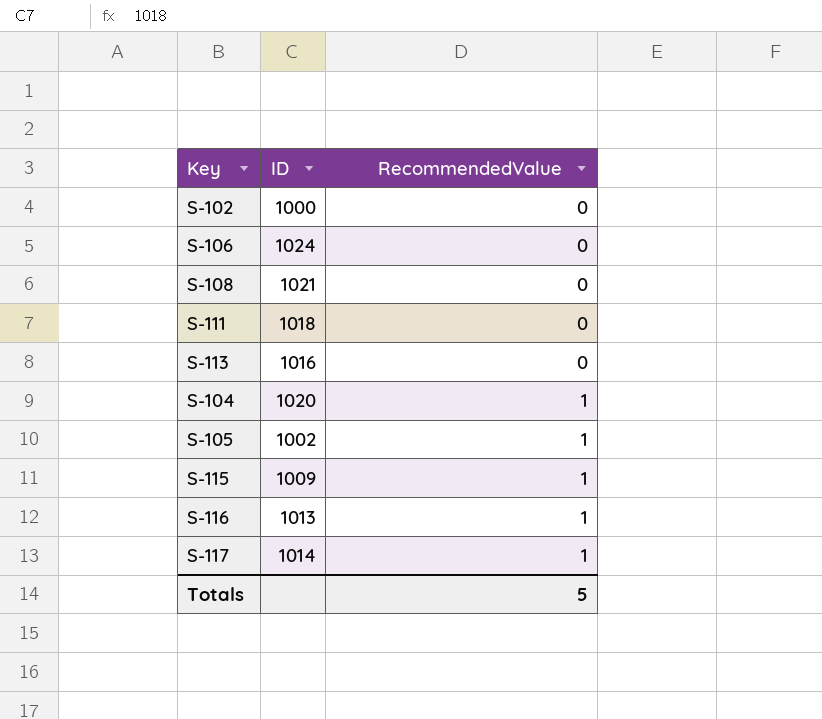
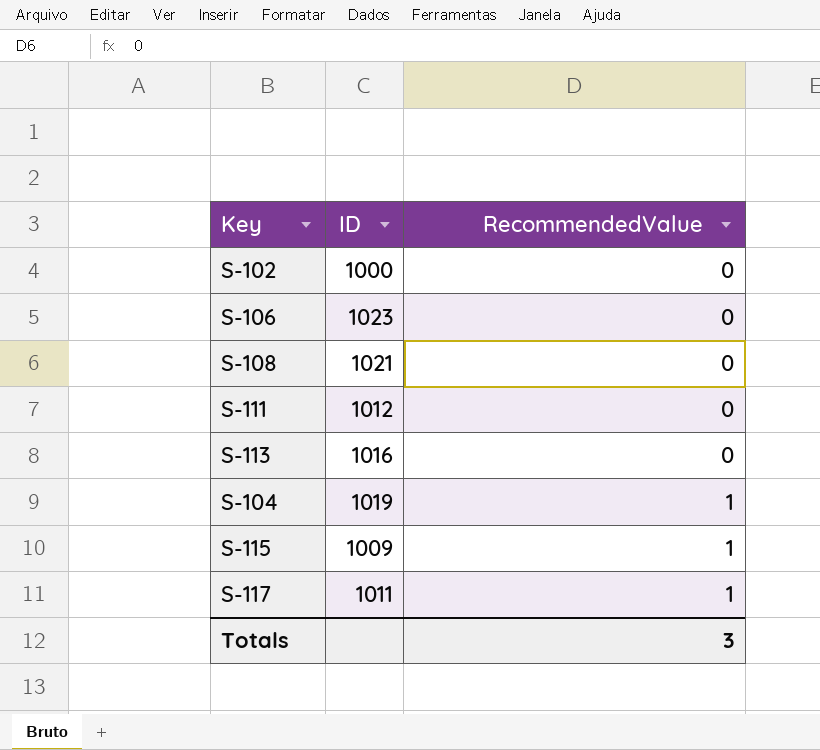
row S-105: 1002 | 1 -> none
row S-116: 1013 | 1 -> none
S-106 | ID: 1024 -> 1023
S-111 | ID: 1018 -> 1012
S-104 | ID: 1020 -> 1019
S-117 | ID: 1014 -> 1011
Totals | RecommendedValue: 5 -> 3

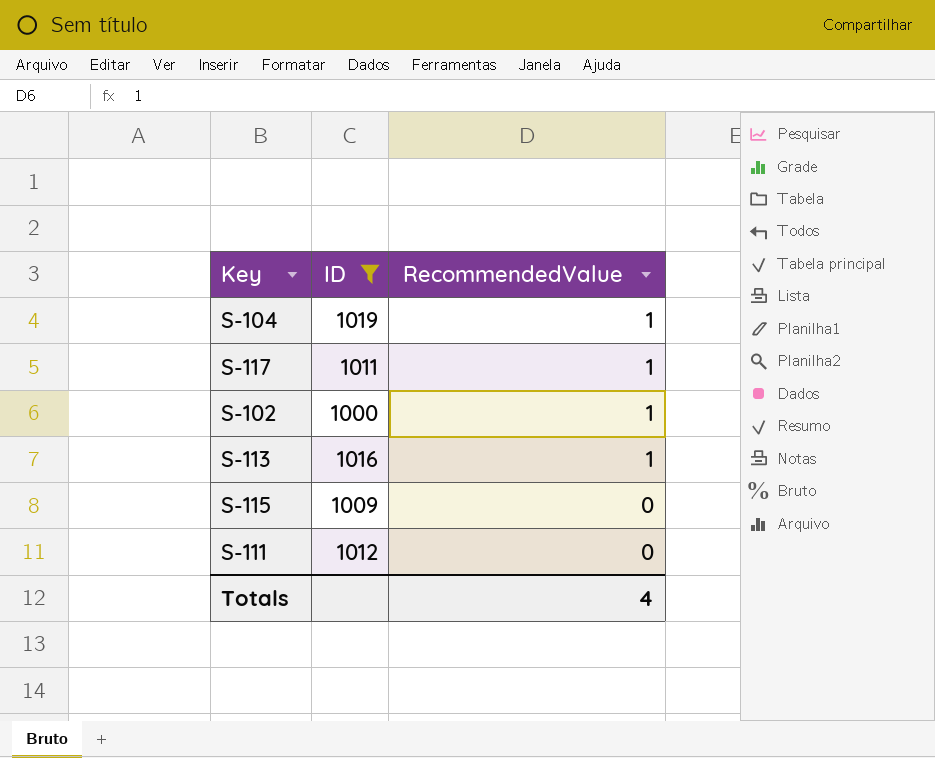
filter: none -> ID <= 1019
row order: RecommendedValue ascending -> RecommendedValue descending
S-102 | RecommendedValue: 0 -> 1
S-113 | RecommendedValue: 0 -> 1
S-115 | RecommendedValue: 1 -> 0
Totals | RecommendedValue: 3 -> 4

